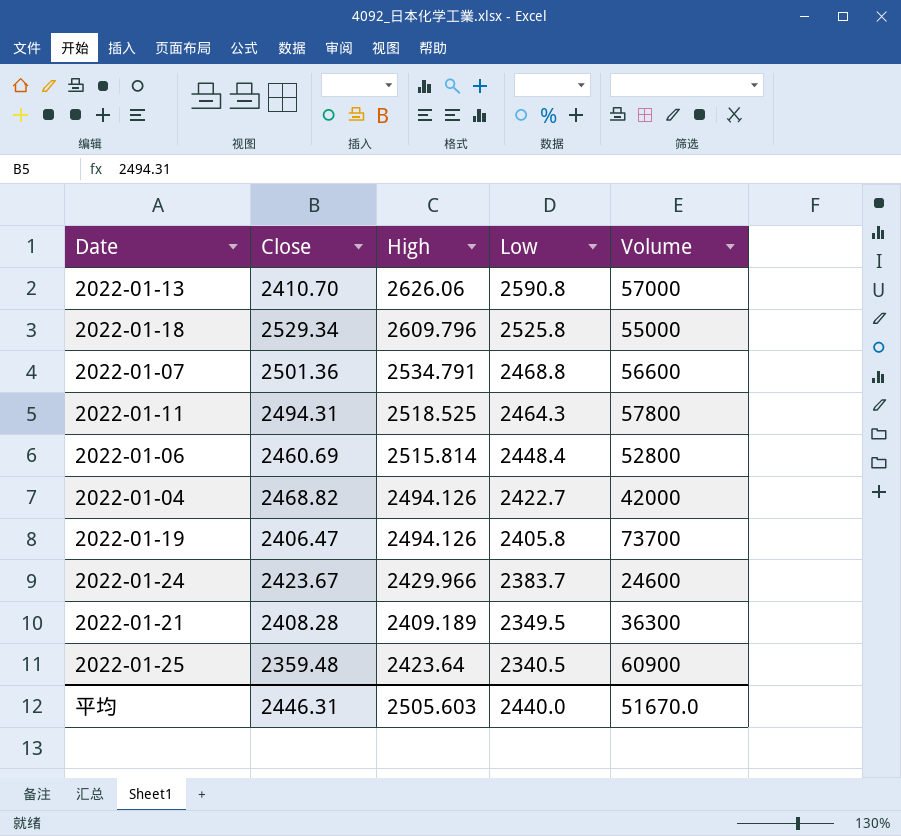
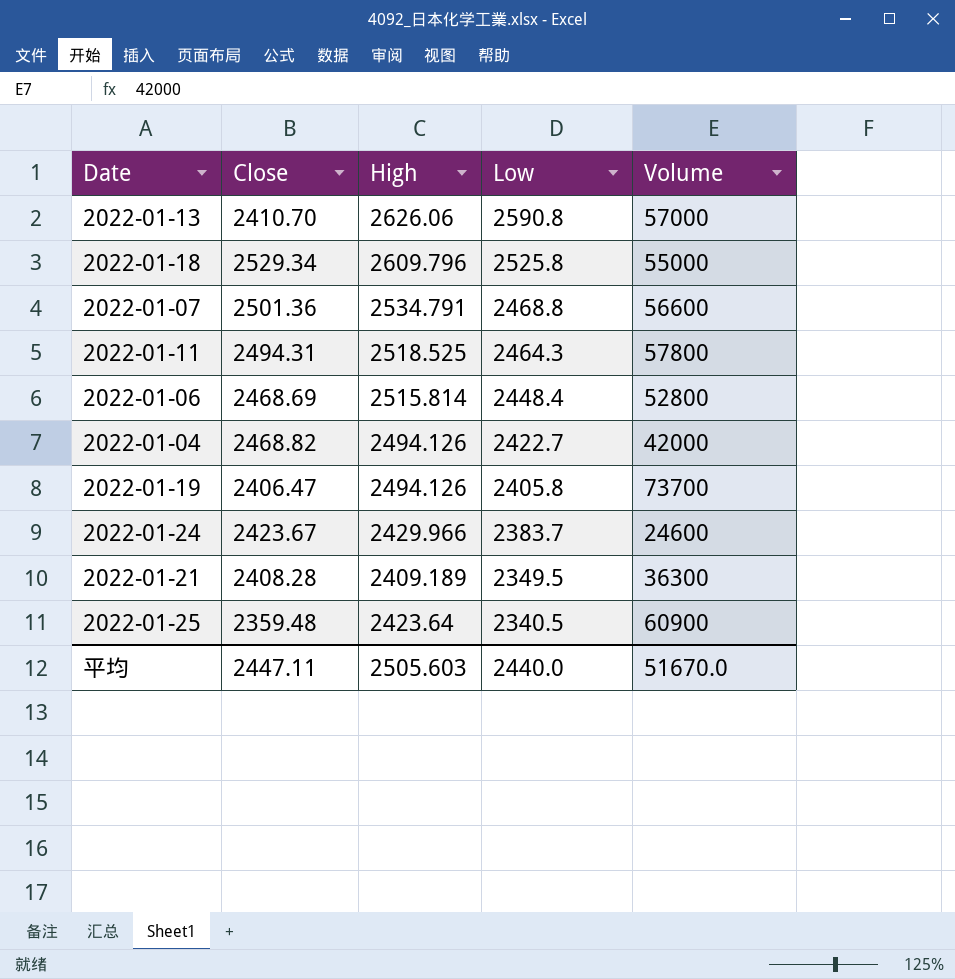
2022-01-06 | Close: 2460.69 -> 2468.69
平均 | Close: 2446.31 -> 2447.11

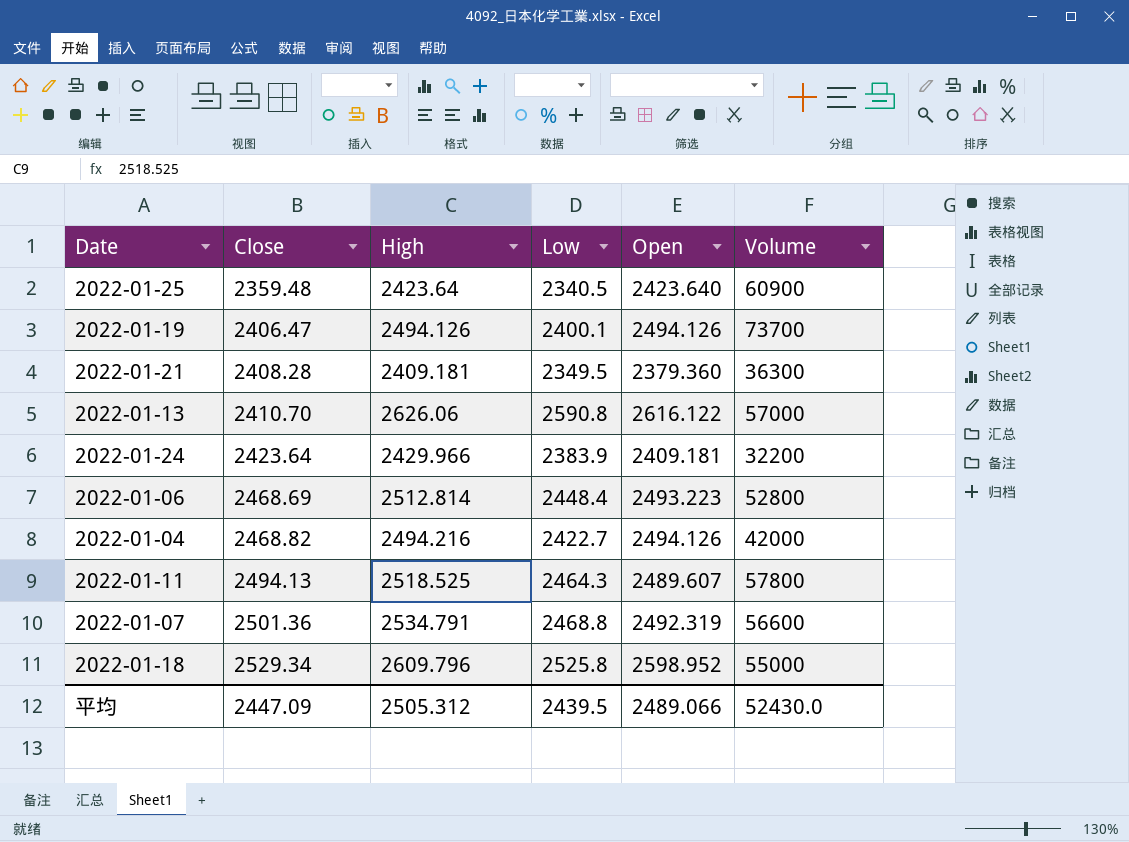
row order: Low descending -> Close ascending
column Open | position: none -> 5
2022-01-19 | Low: 2405.8 -> 2400.1
2022-01-21 | High: 2409.189 -> 2409.181
2022-01-24 | Close: 2423.67 -> 2423.64
2022-01-24 | Low: 2383.7 -> 2383.9
2022-01-24 | Volume: 24600 -> 32200
2022-01-06 | High: 2515.814 -> 2512.814
2022-01-04 | High: 2494.126 -> 2494.216
2022-01-11 | Close: 2494.31 -> 2494.13
平均 | Close: 2447.11 -> 2447.09
平均 | High: 2505.603 -> 2505.312
平均 | Low: 2440.0 -> 2439.5
平均 | Volume: 51670.0 -> 52430.0

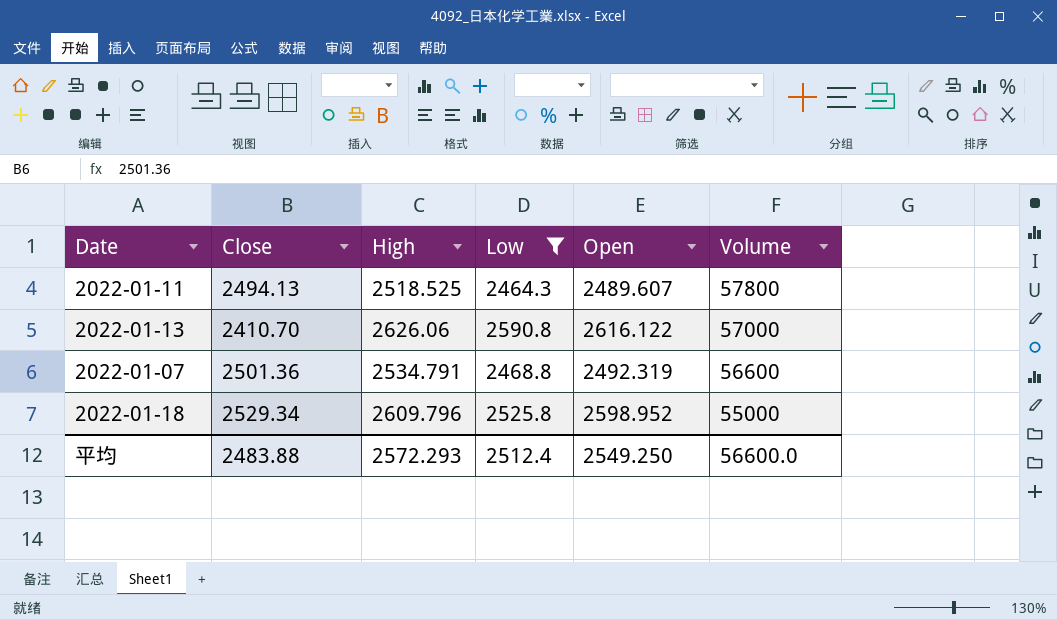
filter: none -> Low >= 2464.3
row order: Close ascending -> Volume descending
平均 | Close: 2447.09 -> 2483.88
平均 | High: 2505.312 -> 2572.293
平均 | Low: 2439.5 -> 2512.4
平均 | Open: 2489.066 -> 2549.250
平均 | Volume: 52430.0 -> 56600.0

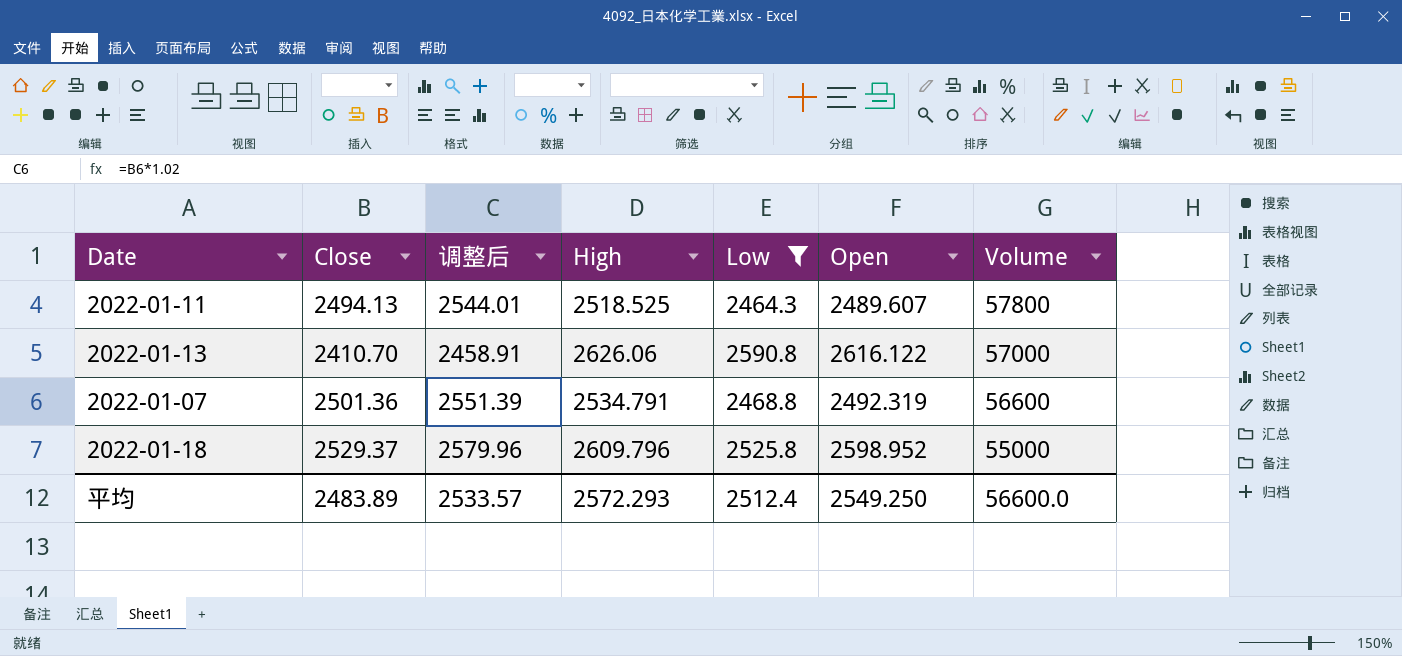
column 调整后 | formula: none -> [Close] * 1.02
2022-01-18 | Close: 2529.34 -> 2529.37
平均 | Close: 2483.88 -> 2483.89

